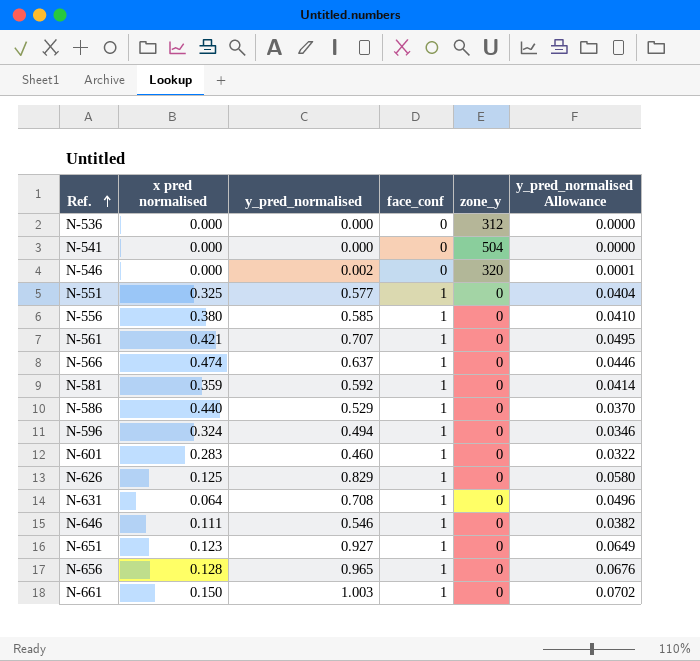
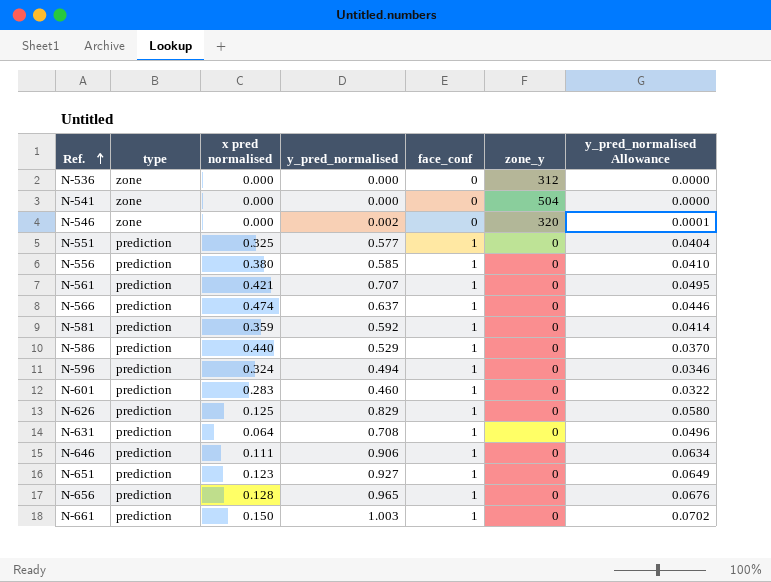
column type | position: none -> 2
N-646 | y_pred_normalised: 0.546 -> 0.906
N-646 | y_pred_normalised Allowance: 0.0382 -> 0.0634

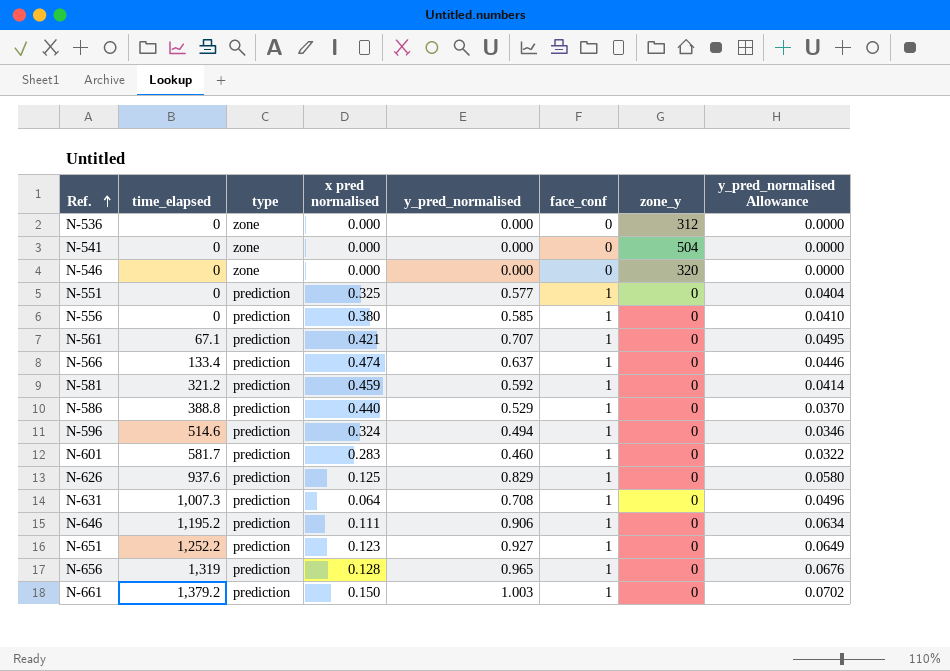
column time_elapsed | position: none -> 2
N-546 | y_pred_normalised: 0.002 -> 0.000
N-546 | y_pred_normalised Allowance: 0.0001 -> 0.0000
N-581 | x pred normalised: 0.359 -> 0.459

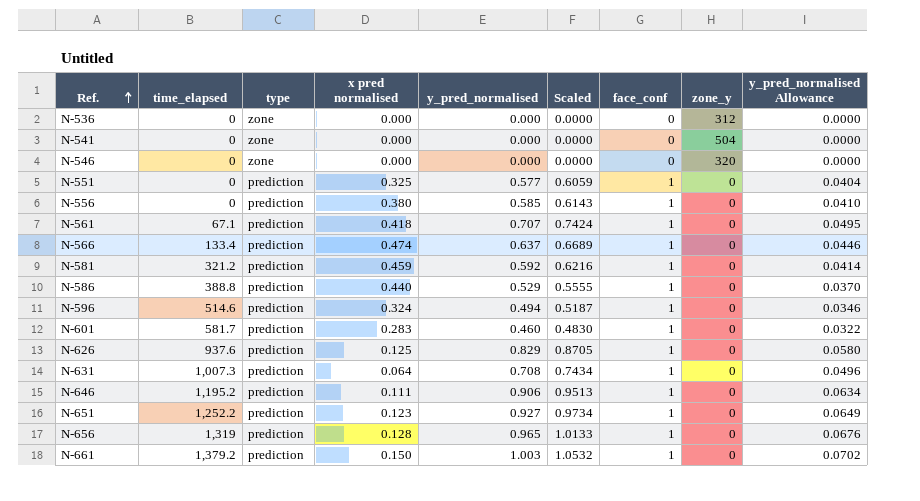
column Scaled | formula: none -> [y_pred_normalised] * 1.05
N-561 | x pred normalised: 0.421 -> 0.418

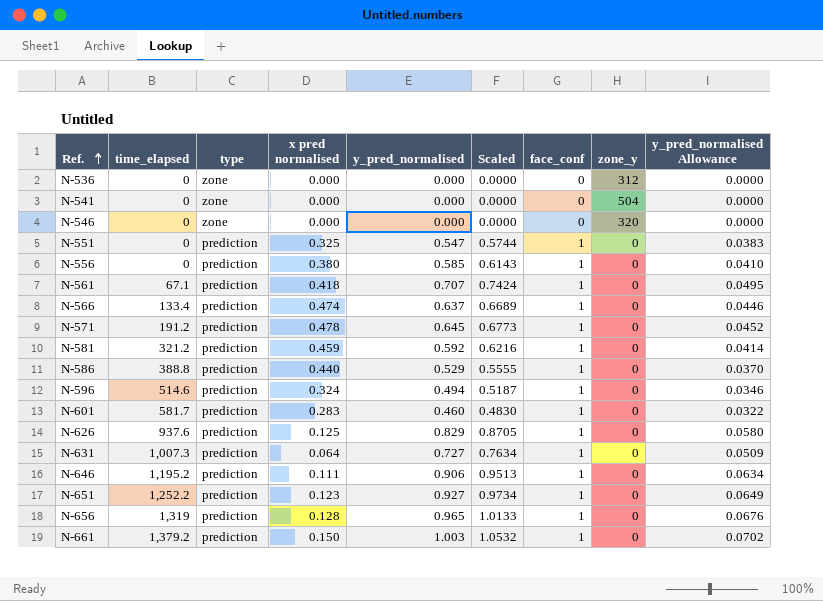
N-551 | y_pred_normalised: 0.577 -> 0.547
N-551 | Scaled: 0.6059 -> 0.5744
N-551 | y_pred_normalised Allowance: 0.0404 -> 0.0383
row N-571: none -> 191.2 | prediction | 0.478 | 0.645 | 0.6773 | 1 | 0 | 0.0452
N-631 | y_pred_normalised: 0.708 -> 0.727
N-631 | Scaled: 0.7434 -> 0.7634
N-631 | y_pred_normalised Allowance: 0.0496 -> 0.0509

